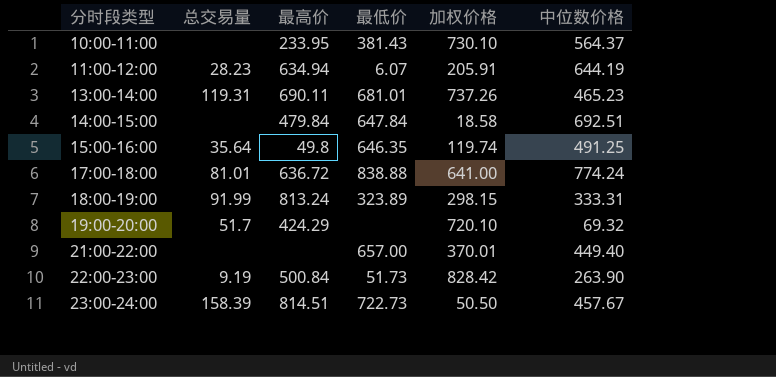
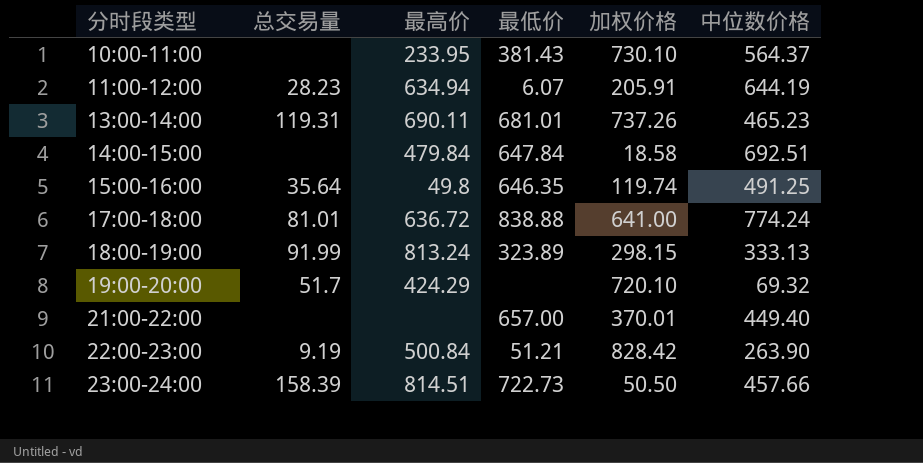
18:00-19:00 | 中位数价格: 333.31 -> 333.13
22:00-23:00 | 最低价: 51.73 -> 51.21
23:00-24:00 | 中位数价格: 457.67 -> 457.66

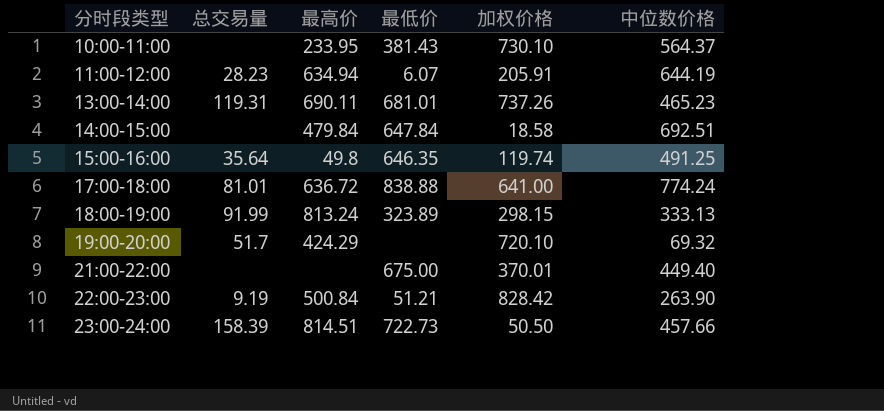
21:00-22:00 | 最低价: 657.00 -> 675.00

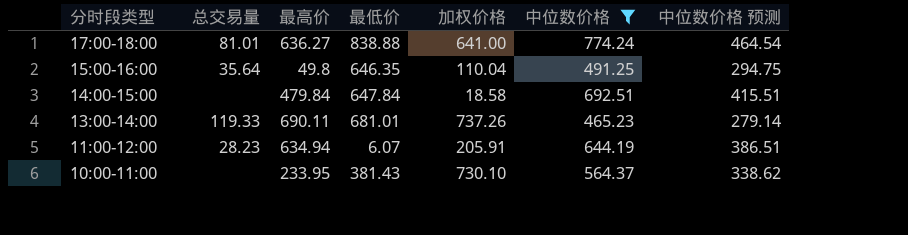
filter: none -> 中位数价格 >= 465.23
row order: 分时段类型 ascending -> 分时段类型 descending
column 中位数价格 预测 | formula: none -> [中位数价格] * 0.6
17:00-18:00 | 最高价: 636.72 -> 636.27
15:00-16:00 | 加权价格: 119.74 -> 110.04
13:00-14:00 | 总交易量: 119.31 -> 119.33

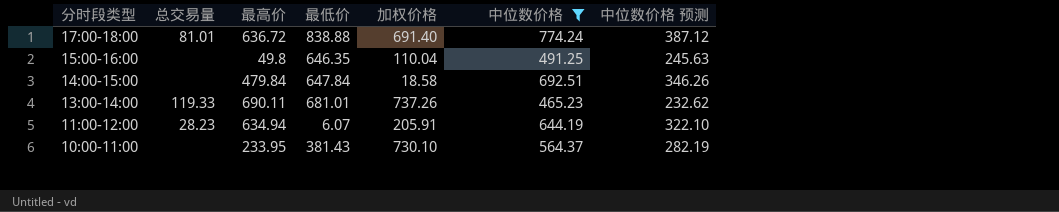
column 中位数价格 预测 | formula: [中位数价格] * 0.6 -> [中位数价格] * 0.5
17:00-18:00 | 最高价: 636.27 -> 636.72
17:00-18:00 | 加权价格: 641.00 -> 691.40
15:00-16:00 | 总交易量: 35.64 -> none

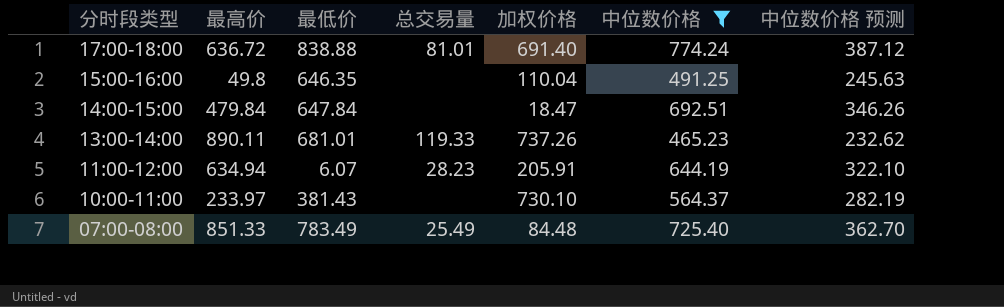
column 总交易量 | position: 2 -> 4
14:00-15:00 | 加权价格: 18.58 -> 18.47
13:00-14:00 | 最高价: 690.11 -> 890.11
10:00-11:00 | 最高价: 233.95 -> 233.97
row 07:00-08:00: none -> 851.33 | 783.49 | 25.49 | 84.48 | 725.40 | 362.70

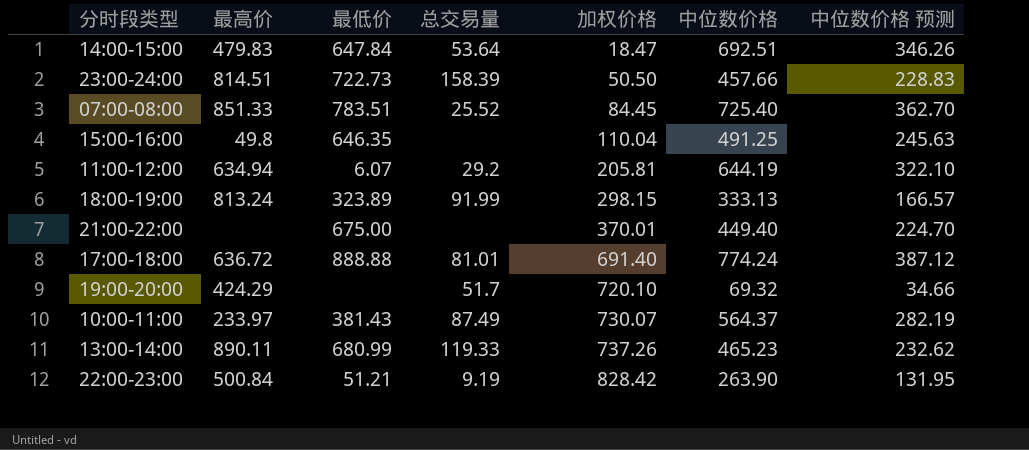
filter: 中位数价格 >= 465.23 -> none
row order: 分时段类型 descending -> 加权价格 ascending
14:00-15:00 | 最高价: 479.84 -> 479.83
14:00-15:00 | 总交易量: none -> 53.64
07:00-08:00 | 最低价: 783.49 -> 783.51
07:00-08:00 | 总交易量: 25.49 -> 25.52
07:00-08:00 | 加权价格: 84.48 -> 84.45
11:00-12:00 | 总交易量: 28.23 -> 29.2
11:00-12:00 | 加权价格: 205.91 -> 205.81
17:00-18:00 | 最低价: 838.88 -> 888.88
10:00-11:00 | 总交易量: none -> 87.49
10:00-11:00 | 加权价格: 730.10 -> 730.07
13:00-14:00 | 最低价: 681.01 -> 680.99

